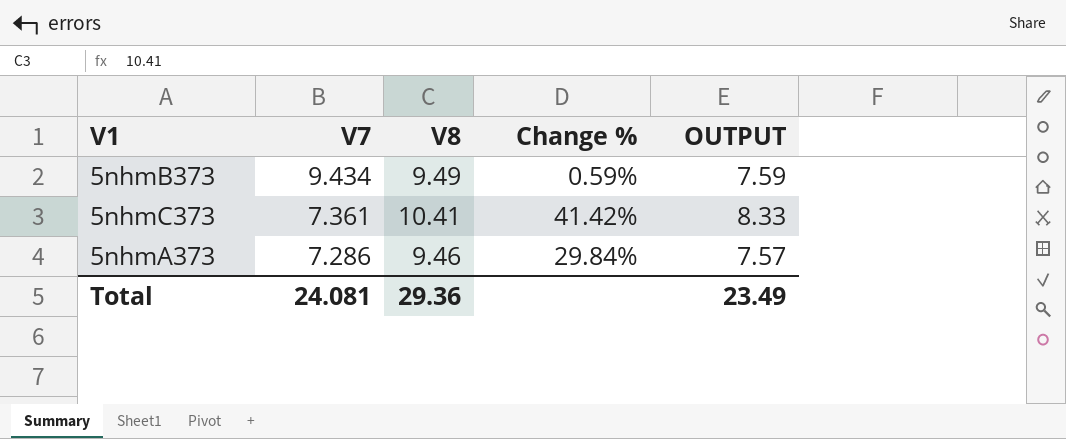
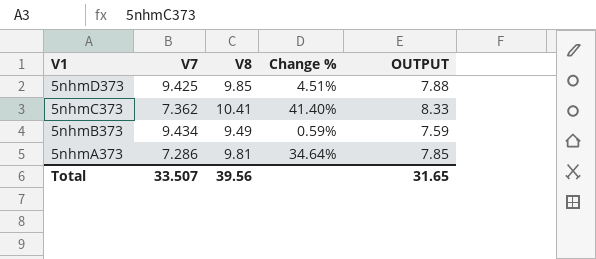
row order: V7 descending -> V1 descending
row 5nhmD373: none -> 9.425 | 9.85 | 4.51% | 7.88
5nhmC373 | V7: 7.361 -> 7.362
5nhmC373 | Change %: 41.42% -> 41.40%
5nhmA373 | V8: 9.46 -> 9.81
5nhmA373 | Change %: 29.84% -> 34.64%
5nhmA373 | OUTPUT: 7.57 -> 7.85
Total | V7: 24.081 -> 33.507
Total | V8: 29.36 -> 39.56
Total | OUTPUT: 23.49 -> 31.65

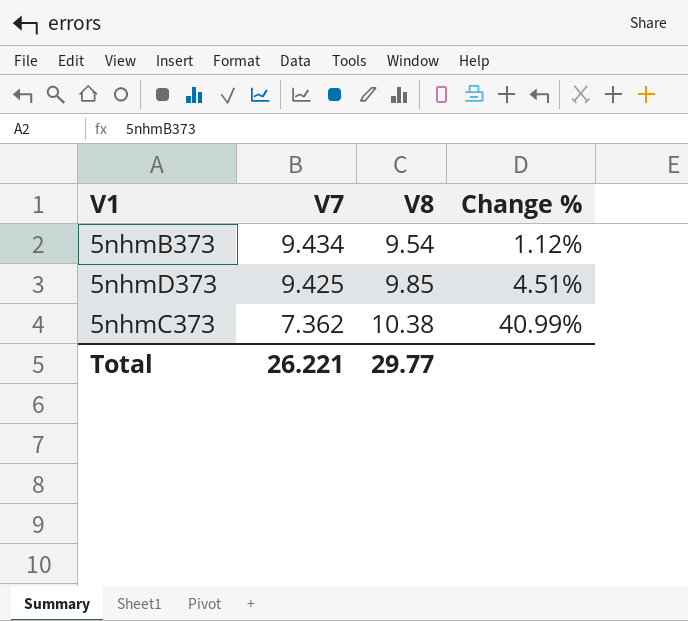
row order: V1 descending -> V7 descending
column OUTPUT | formula: [V8] * 0.8 -> none
row 5nhmA373: 7.286 | 9.81 | 34.64% | 7.85 -> none
5nhmB373 | V8: 9.49 -> 9.54
5nhmB373 | Change %: 0.59% -> 1.12%
5nhmC373 | V8: 10.41 -> 10.38
5nhmC373 | Change %: 41.40% -> 40.99%
Total | V7: 33.507 -> 26.221
Total | V8: 39.56 -> 29.77

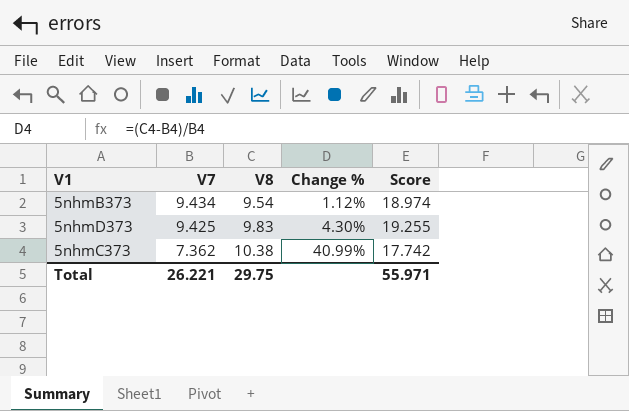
column Score | formula: none -> [V7] + [V8]
5nhmD373 | V8: 9.85 -> 9.83
5nhmD373 | Change %: 4.51% -> 4.30%
Total | V8: 29.77 -> 29.75

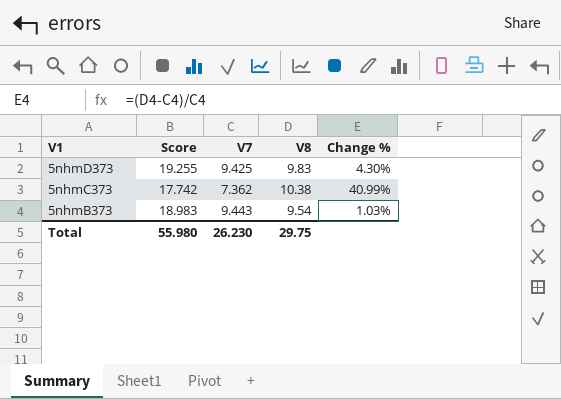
row order: V7 descending -> V1 descending
column Score | position: 5 -> 2
5nhmB373 | Score: 18.974 -> 18.983
5nhmB373 | V7: 9.434 -> 9.443
5nhmB373 | Change %: 1.12% -> 1.03%
Total | Score: 55.971 -> 55.980
Total | V7: 26.221 -> 26.230

